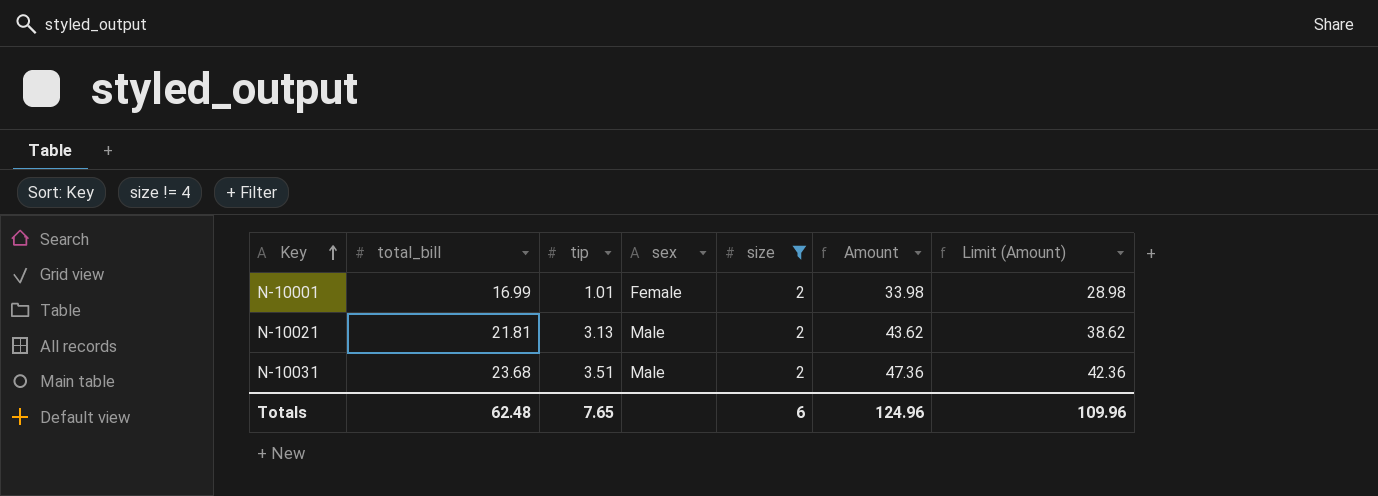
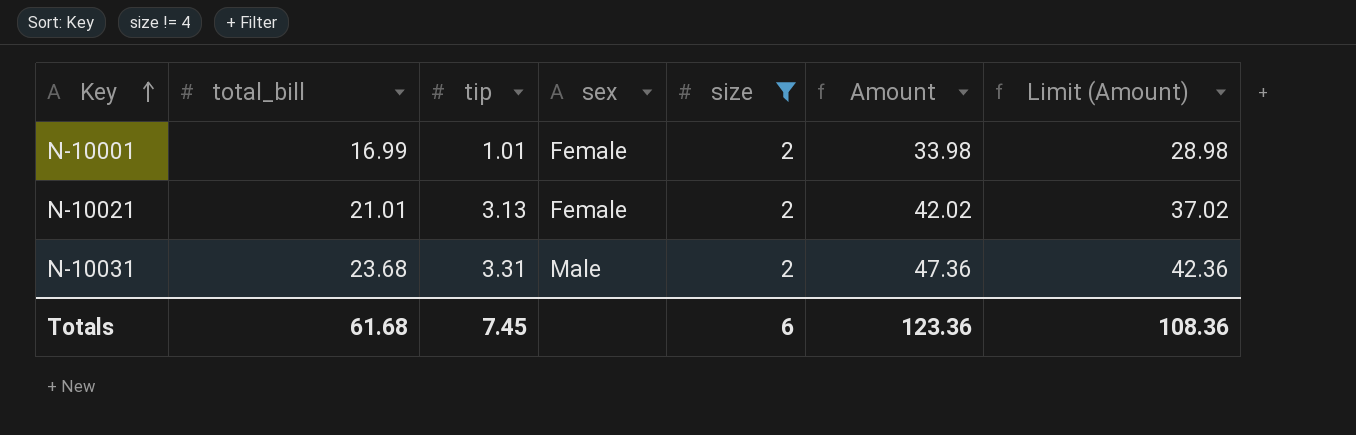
N-10021 | total_bill: 21.81 -> 21.01
N-10021 | sex: Male -> Female
N-10021 | Amount: 43.62 -> 42.02
N-10021 | Limit (Amount): 38.62 -> 37.02
N-10031 | tip: 3.51 -> 3.31
Totals | total_bill: 62.48 -> 61.68
Totals | tip: 7.65 -> 7.45
Totals | Amount: 124.96 -> 123.36
Totals | Limit (Amount): 109.96 -> 108.36

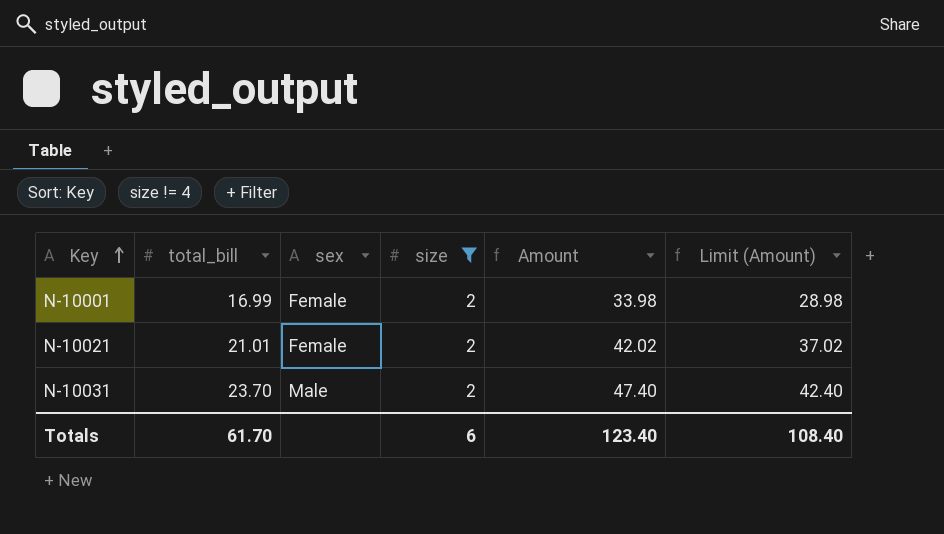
column tip | position: 3 -> none
N-10031 | total_bill: 23.68 -> 23.70
N-10031 | Amount: 47.36 -> 47.40
N-10031 | Limit (Amount): 42.36 -> 42.40
Totals | total_bill: 61.68 -> 61.70
Totals | Amount: 123.36 -> 123.40
Totals | Limit (Amount): 108.36 -> 108.40

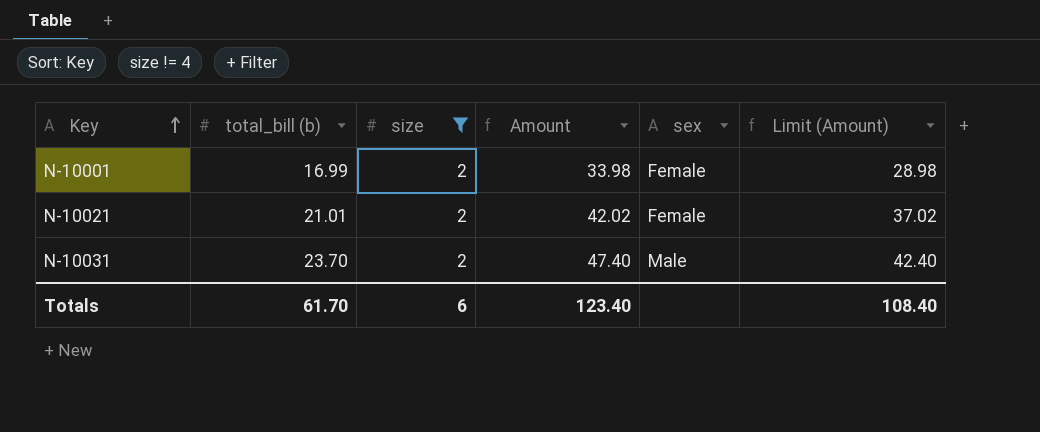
column name: total_bill -> total_bill (b)
column sex | position: 3 -> 5

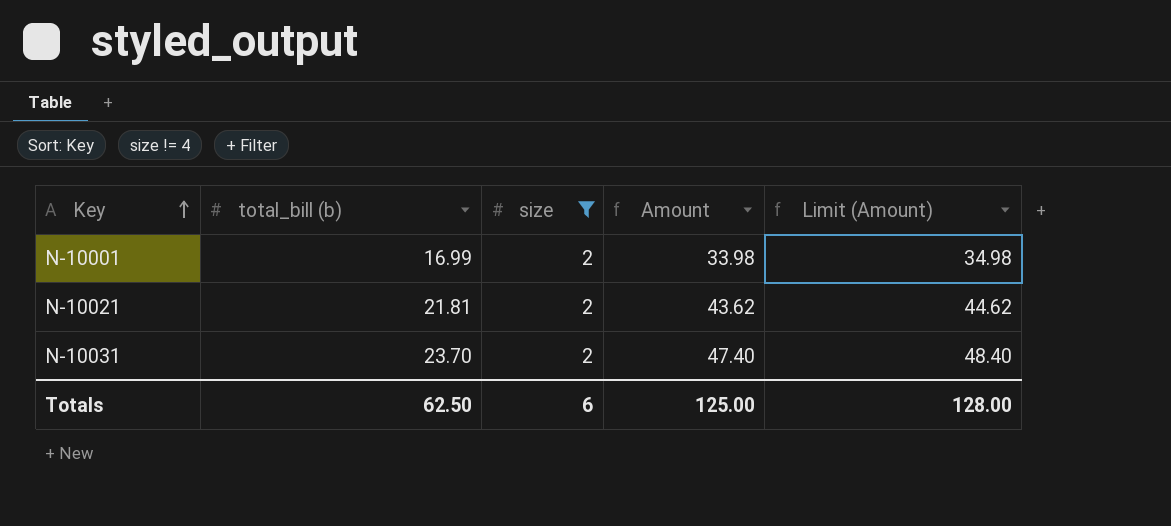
column sex | position: 5 -> none
column Limit (Amount) | formula: [Amount] - 5 -> [Amount] + 1
N-10021 | total_bill (b): 21.01 -> 21.81
N-10021 | Amount: 42.02 -> 43.62
Totals | total_bill (b): 61.70 -> 62.50
Totals | Amount: 123.40 -> 125.00
Totals | Limit (Amount): 108.40 -> 128.00

